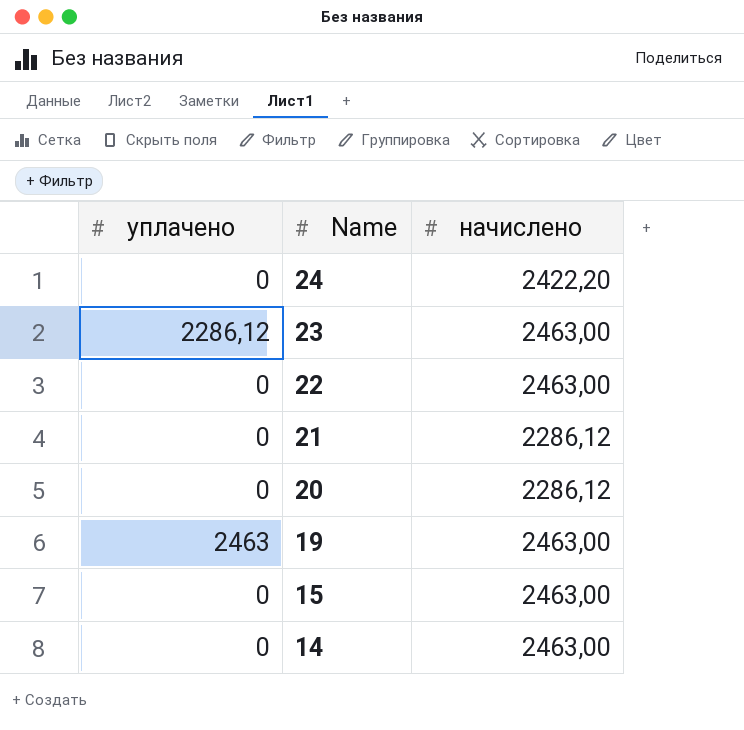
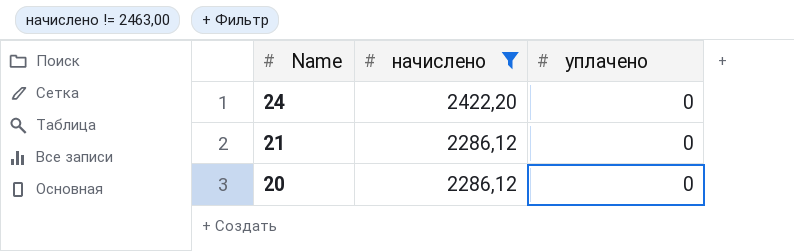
filter: none -> начислено != 2463,00
column уплачено | position: 1 -> 3

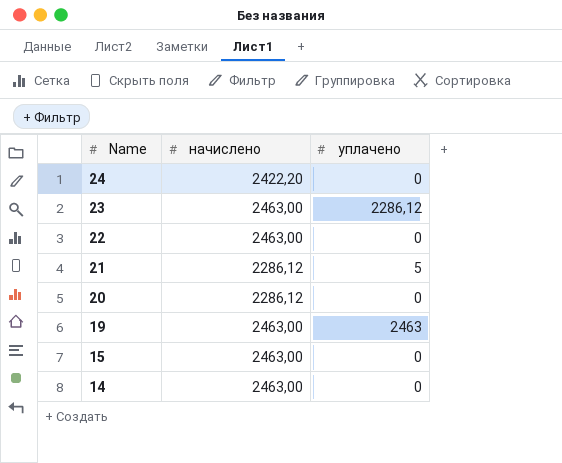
filter: начислено != 2463,00 -> none
21 | уплачено: 0 -> 5

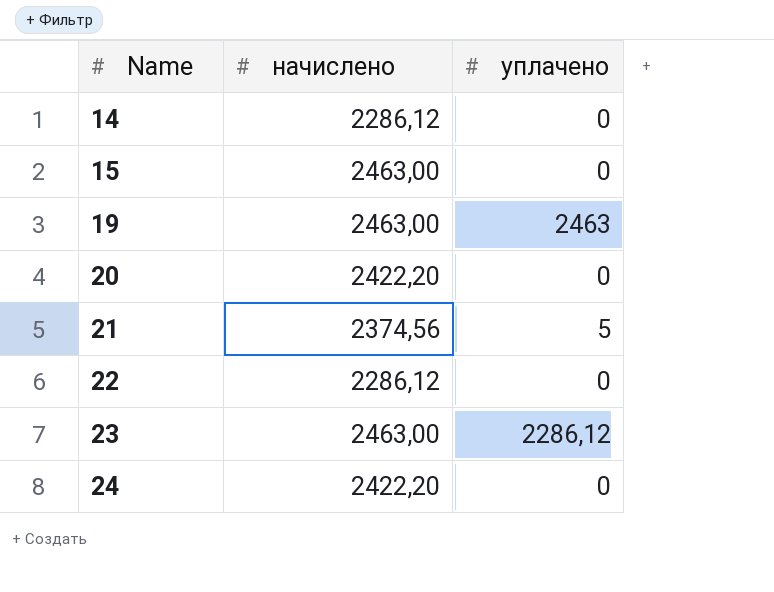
row order: Name descending -> Name ascending
14 | начислено: 2463,00 -> 2286,12
20 | начислено: 2286,12 -> 2422,20
21 | начислено: 2286,12 -> 2374,56
22 | начислено: 2463,00 -> 2286,12

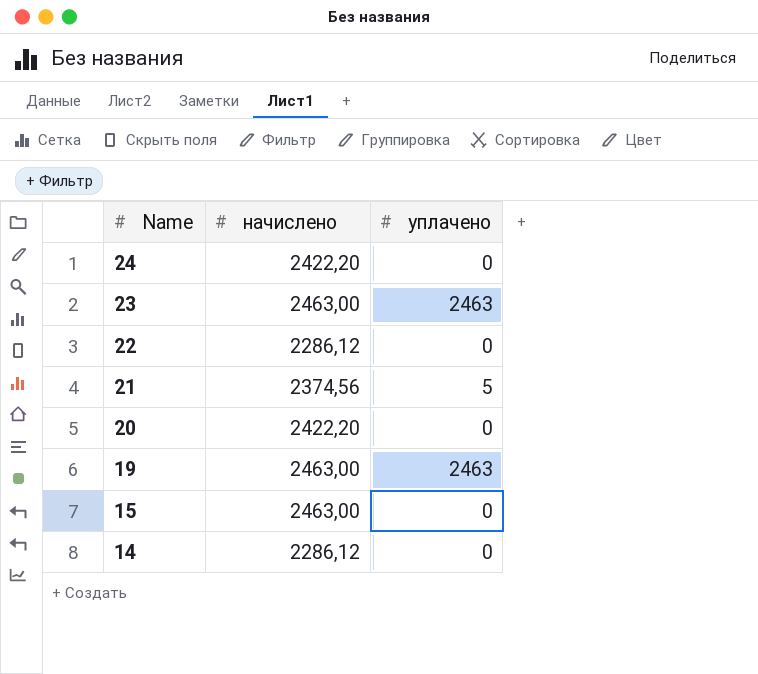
row order: Name ascending -> Name descending
23 | уплачено: 2286,12 -> 2463

